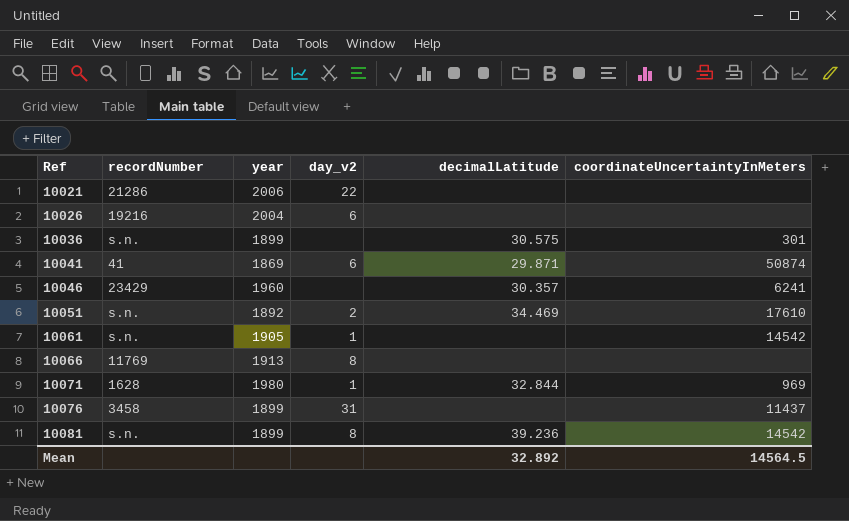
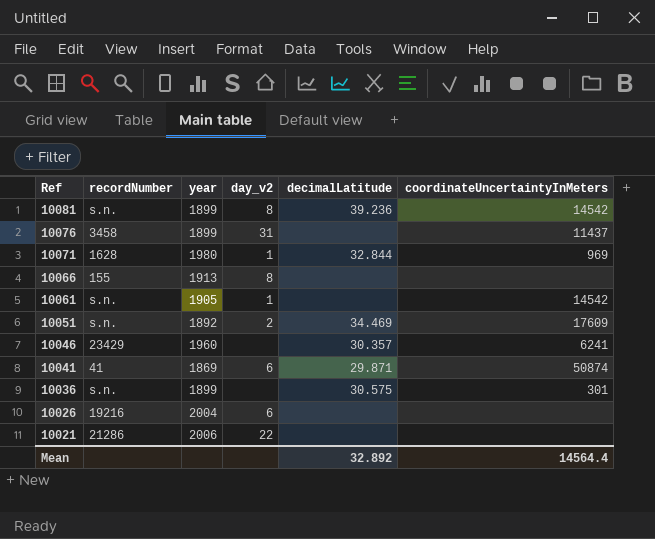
row order: Ref ascending -> Ref descending
10066 | recordNumber: 11769 -> 155
10051 | coordinateUncertaintyInMeters: 17610 -> 17609
Mean | coordinateUncertaintyInMeters: 14564.5 -> 14564.4

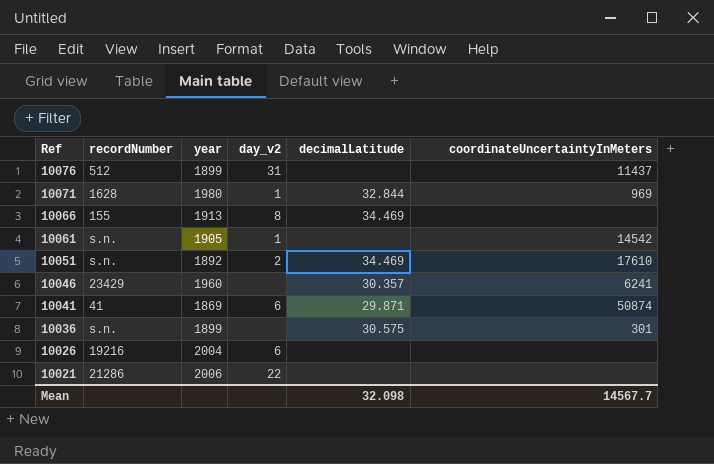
row 10081: s.n. | 1899 | 8 | 39.236 | 14542 -> none
10076 | recordNumber: 3458 -> 512
10066 | decimalLatitude: none -> 34.469
10051 | coordinateUncertaintyInMeters: 17609 -> 17610
Mean | decimalLatitude: 32.892 -> 32.098
Mean | coordinateUncertaintyInMeters: 14564.4 -> 14567.7

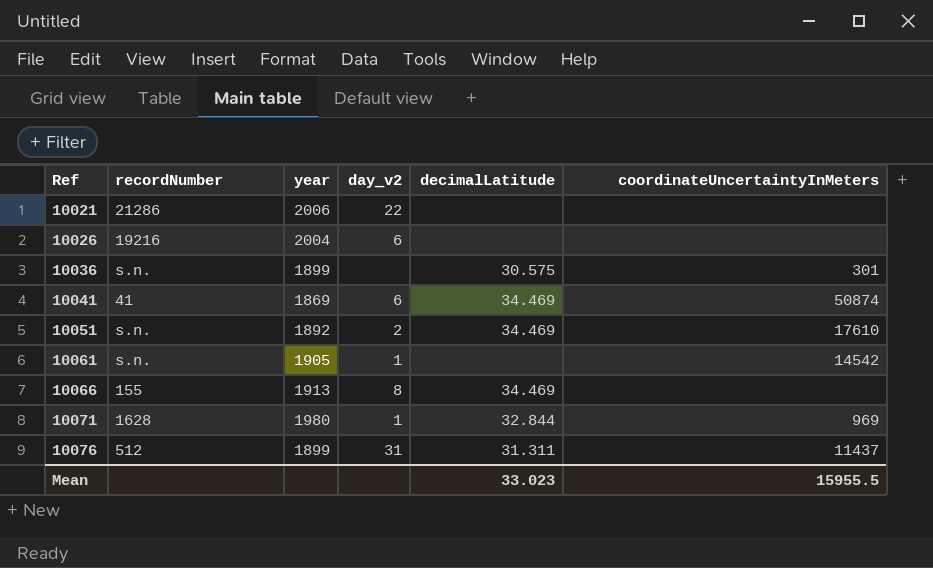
row order: Ref descending -> Ref ascending
row 10046: 23429 | 1960 | none | 30.357 | 6241 -> none
10041 | decimalLatitude: 29.871 -> 34.469
10076 | decimalLatitude: none -> 31.311
Mean | decimalLatitude: 32.098 -> 33.023
Mean | coordinateUncertaintyInMeters: 14567.7 -> 15955.5

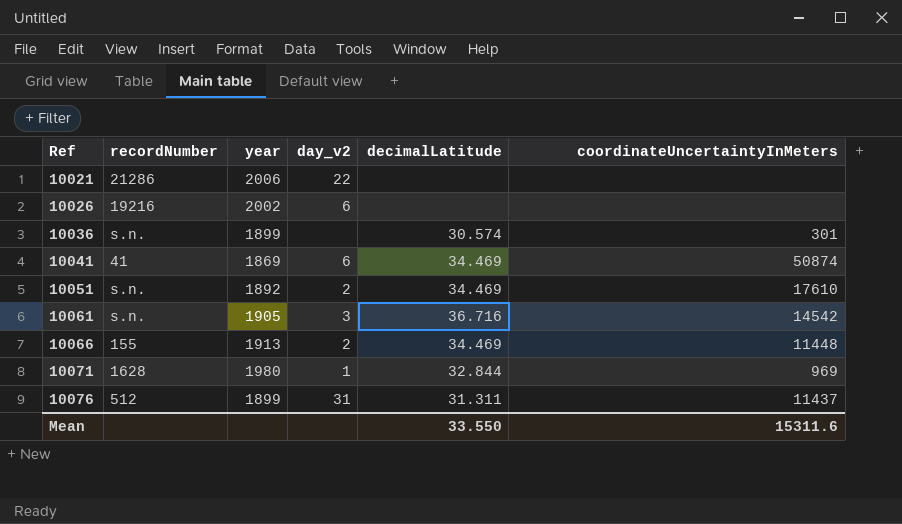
10026 | year: 2004 -> 2002
10036 | decimalLatitude: 30.575 -> 30.574
10061 | day_v2: 1 -> 3
10061 | decimalLatitude: none -> 36.716
10066 | day_v2: 8 -> 2
10066 | coordinateUncertaintyInMeters: none -> 11448
Mean | decimalLatitude: 33.023 -> 33.550
Mean | coordinateUncertaintyInMeters: 15955.5 -> 15311.6

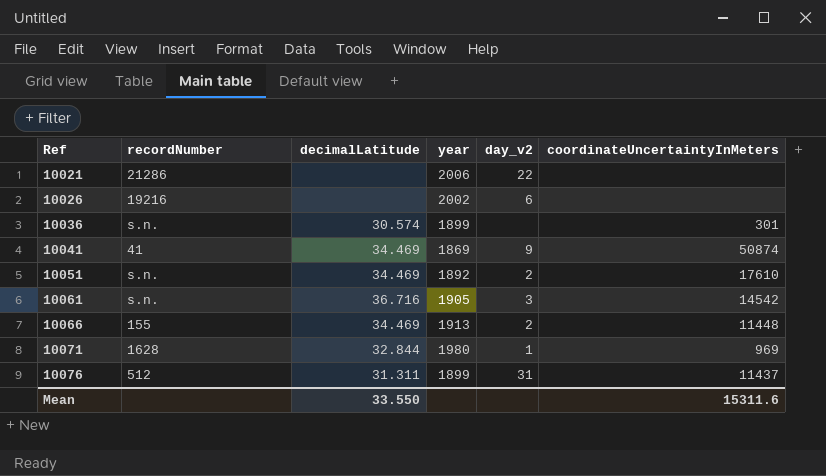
column decimalLatitude | position: 5 -> 3
10041 | day_v2: 6 -> 9

